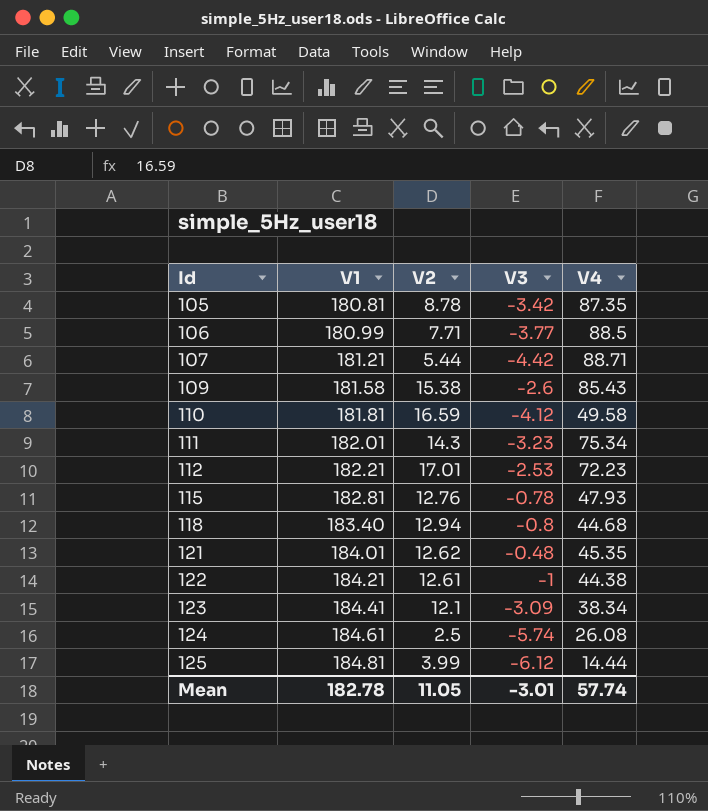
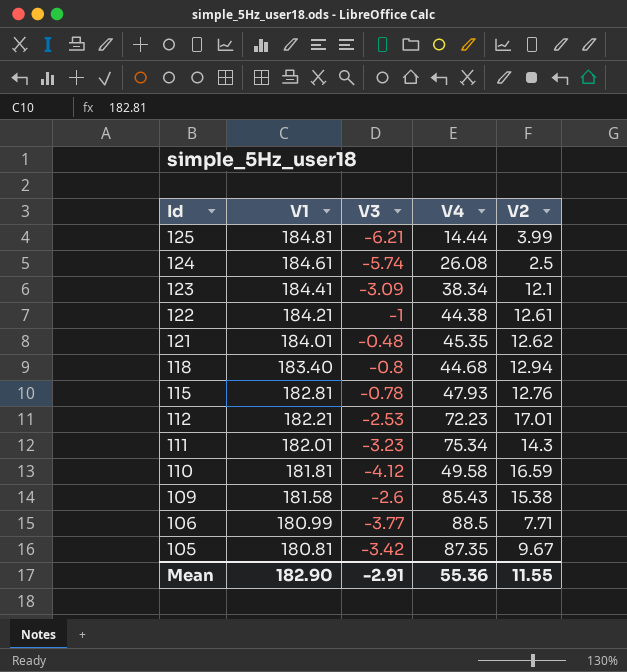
row order: Id ascending -> Id descending
column V2 | position: 3 -> 5
row 107: 181.21 | 5.44 | -4.42 | 88.71 -> none
125 | V3: -6.12 -> -6.21
105 | V2: 8.78 -> 9.67
Mean | V1: 182.78 -> 182.90
Mean | V3: -3.01 -> -2.91
Mean | V4: 57.74 -> 55.36
Mean | V2: 11.05 -> 11.55

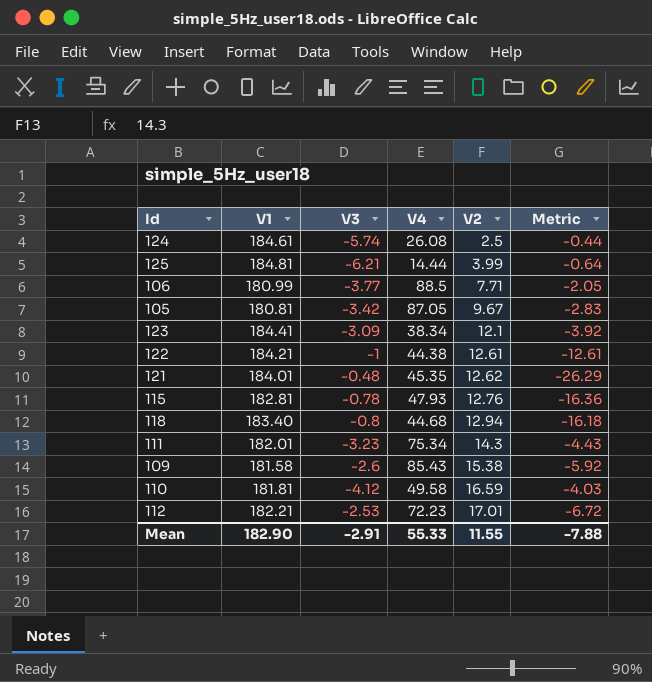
row order: Id descending -> V2 ascending
column Metric | formula: none -> [V2] / [V3]
105 | V4: 87.35 -> 87.05
Mean | V4: 55.36 -> 55.33

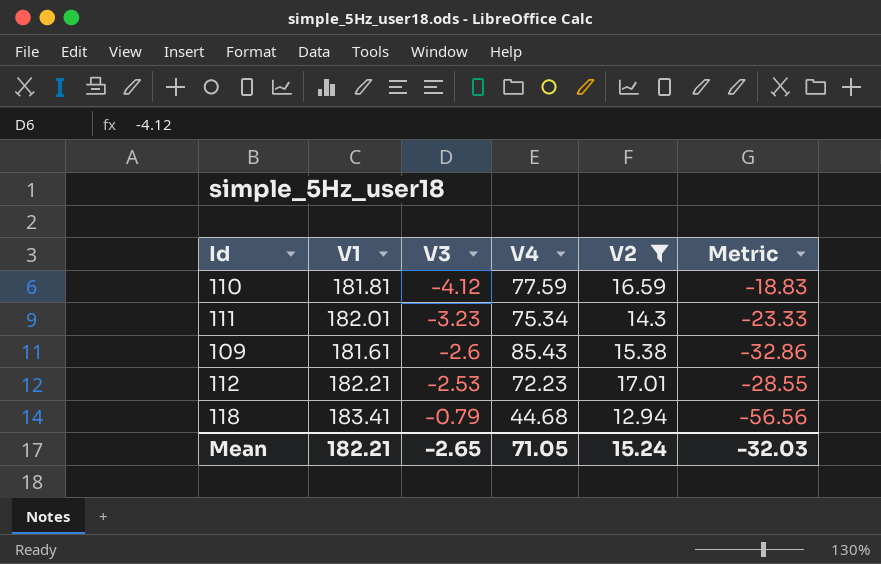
filter: none -> V2 >= 12.94
row order: V2 ascending -> V3 ascending
column Metric | formula: [V2] / [V3] -> [V4] / [V3]
110 | V4: 49.58 -> 77.59
109 | V1: 181.58 -> 181.61
118 | V1: 183.40 -> 183.41
118 | V3: -0.8 -> -0.79
Mean | V1: 182.90 -> 182.21
Mean | V3: -2.91 -> -2.65
Mean | V4: 55.33 -> 71.05
Mean | V2: 11.55 -> 15.24
Mean | Metric: -7.88 -> -32.03

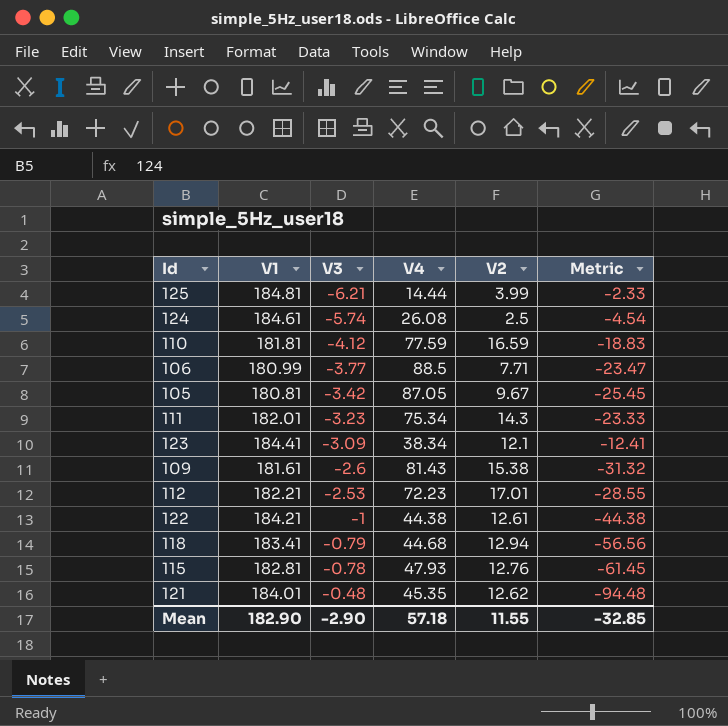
filter: V2 >= 12.94 -> none
109 | V4: 85.43 -> 81.43
109 | Metric: -32.86 -> -31.32
Mean | V1: 182.21 -> 182.90
Mean | V3: -2.65 -> -2.90
Mean | V4: 71.05 -> 57.18
Mean | V2: 15.24 -> 11.55
Mean | Metric: -32.03 -> -32.85

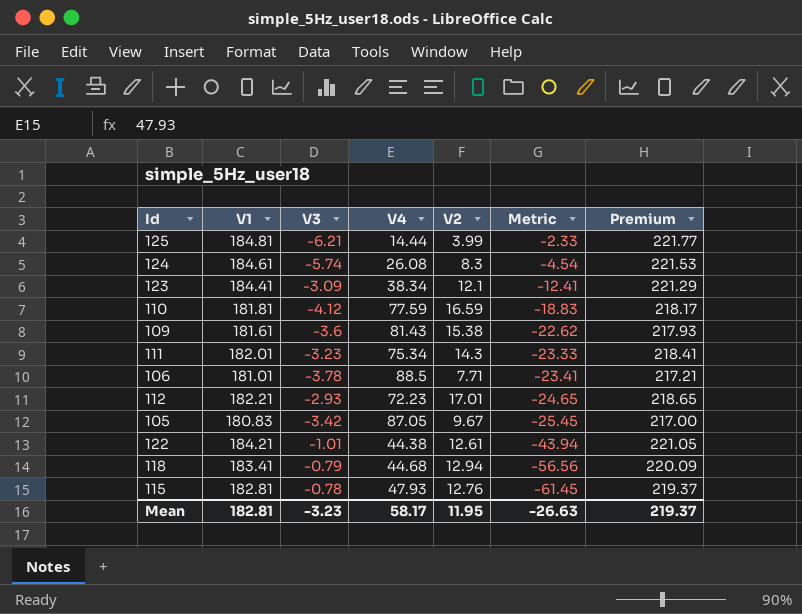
row order: V3 ascending -> Metric descending
column Premium | formula: none -> [V1] * 1.2
row 121: 184.01 | -0.48 | 45.35 | 12.62 | -94.48 -> none
124 | V2: 2.5 -> 8.3
109 | V3: -2.6 -> -3.6
109 | Metric: -31.32 -> -22.62
106 | V1: 180.99 -> 181.01
106 | V3: -3.77 -> -3.78
106 | Metric: -23.47 -> -23.41
112 | V3: -2.53 -> -2.93
112 | Metric: -28.55 -> -24.65
105 | V1: 180.81 -> 180.83
122 | V3: -1 -> -1.01
122 | Metric: -44.38 -> -43.94
Mean | V1: 182.90 -> 182.81
Mean | V3: -2.90 -> -3.23
Mean | V4: 57.18 -> 58.17
Mean | V2: 11.55 -> 11.95
Mean | Metric: -32.85 -> -26.63

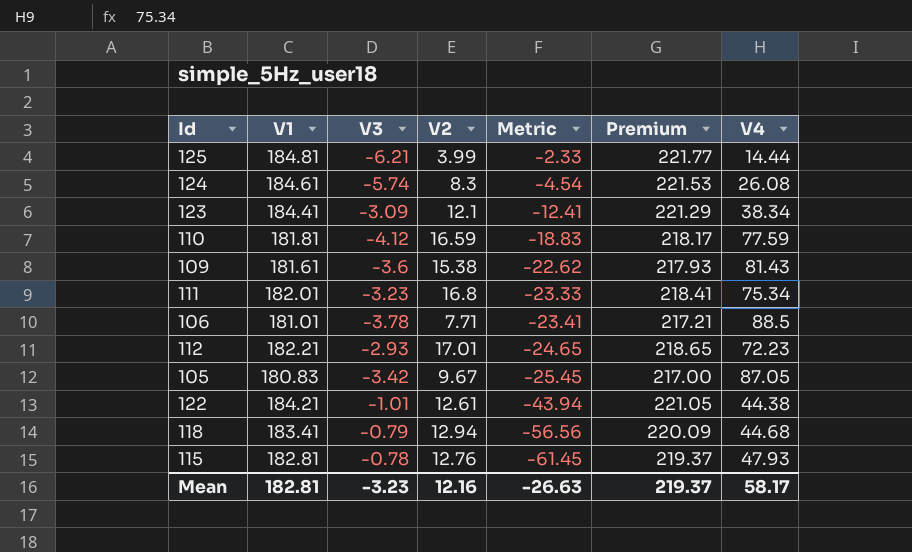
column V4 | position: 4 -> 7
111 | V2: 14.3 -> 16.8
Mean | V2: 11.95 -> 12.16

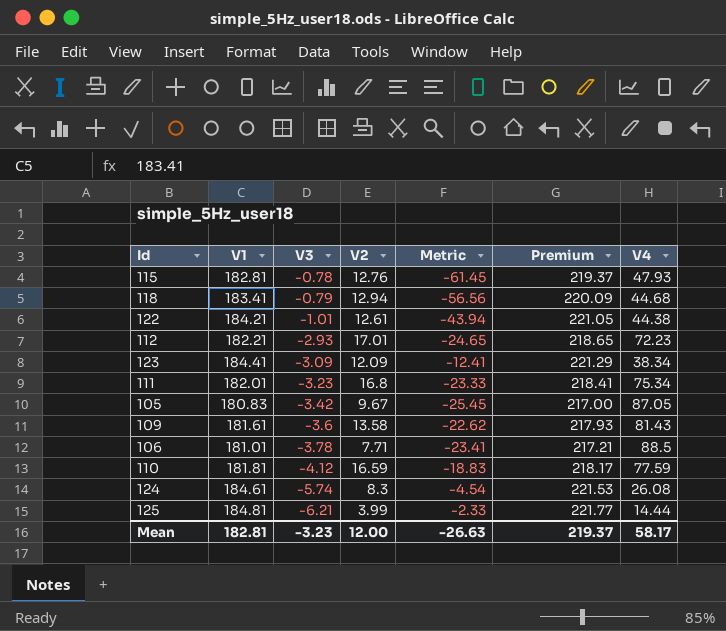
row order: Metric descending -> V3 descending
123 | V2: 12.1 -> 12.09
109 | V2: 15.38 -> 13.58
Mean | V2: 12.16 -> 12.00

